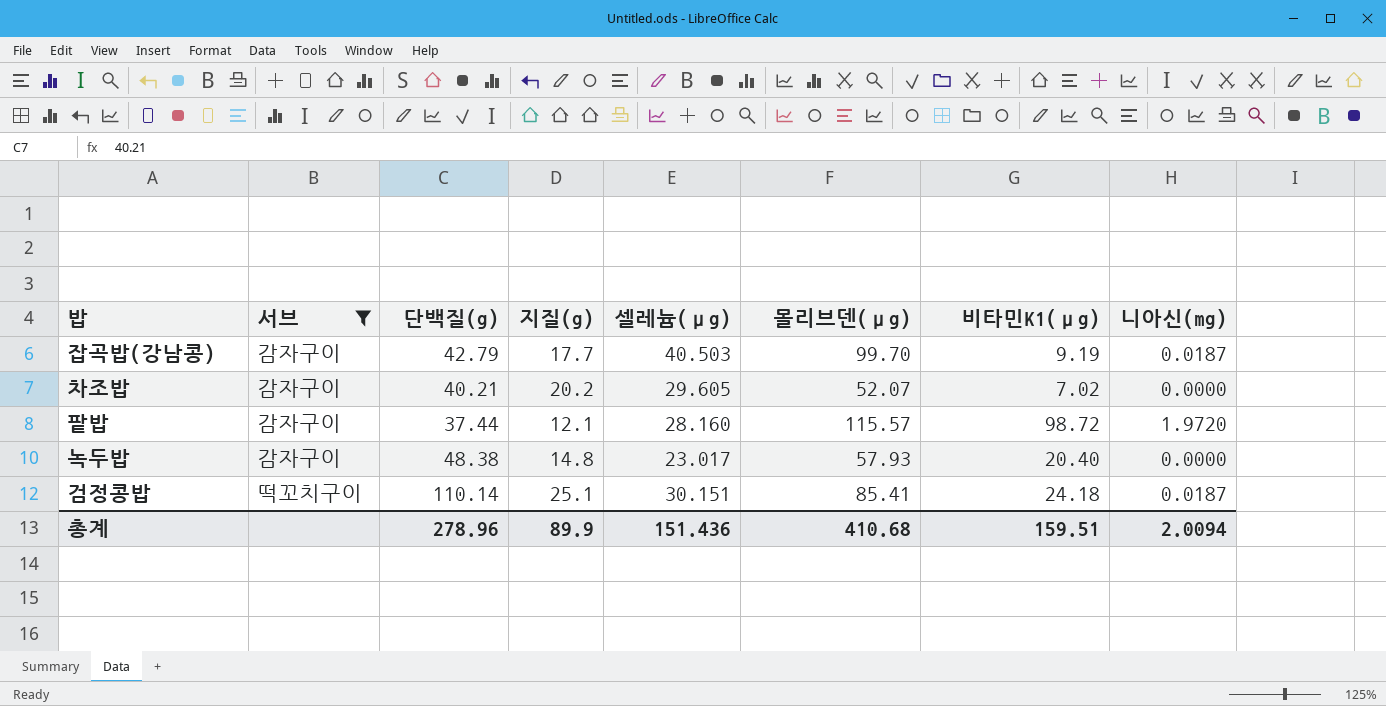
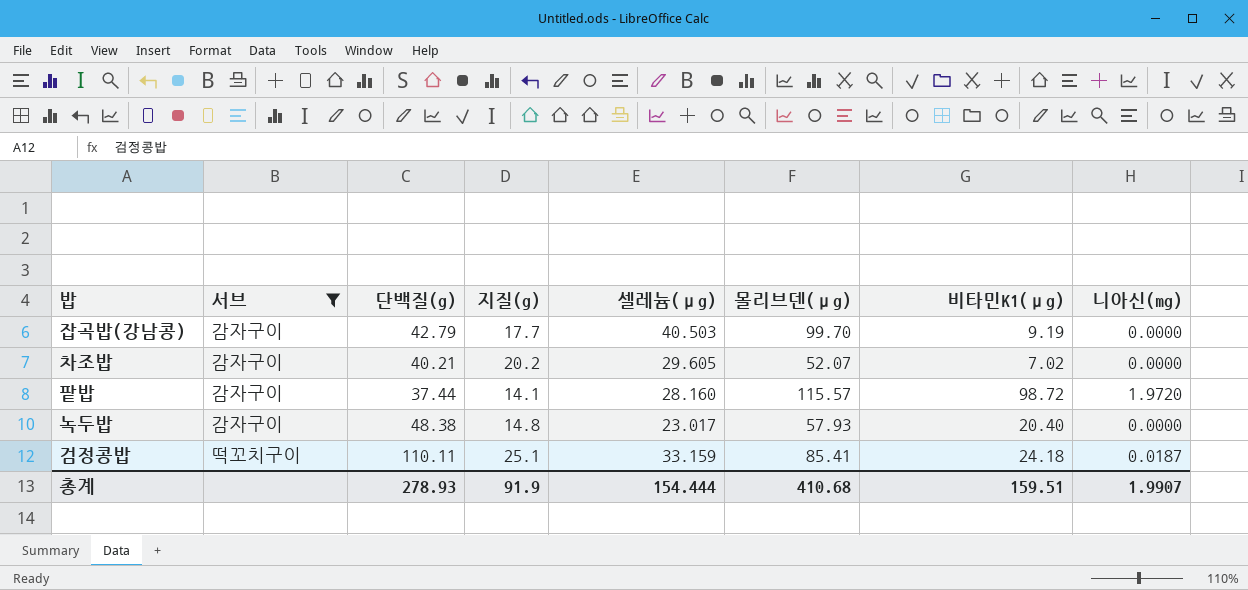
잡곡밥(강남콩) | 니아신(mg): 0.0187 -> 0.0000
팥밥 | 지질(g): 12.1 -> 14.1
검정콩밥 | 단백질(g): 110.14 -> 110.11
검정콩밥 | 셀레늄(μg): 30.151 -> 33.159
총계 | 단백질(g): 278.96 -> 278.93
총계 | 지질(g): 89.9 -> 91.9
총계 | 셀레늄(μg): 151.436 -> 154.444
총계 | 니아신(mg): 2.0094 -> 1.9907

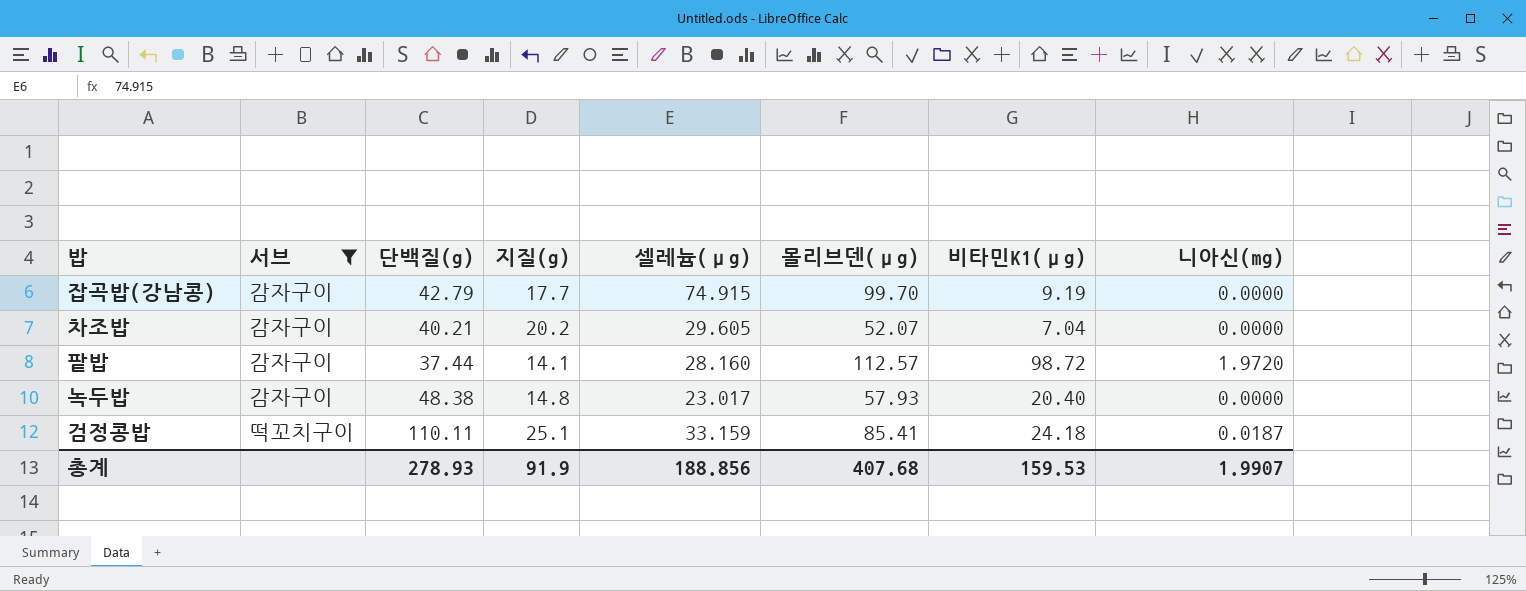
잡곡밥(강남콩) | 셀레늄(μg): 40.503 -> 74.915
차조밥 | 비타민K1(μg): 7.02 -> 7.04
팥밥 | 몰리브덴(μg): 115.57 -> 112.57
총계 | 셀레늄(μg): 154.444 -> 188.856
총계 | 몰리브덴(μg): 410.68 -> 407.68
총계 | 비타민K1(μg): 159.51 -> 159.53

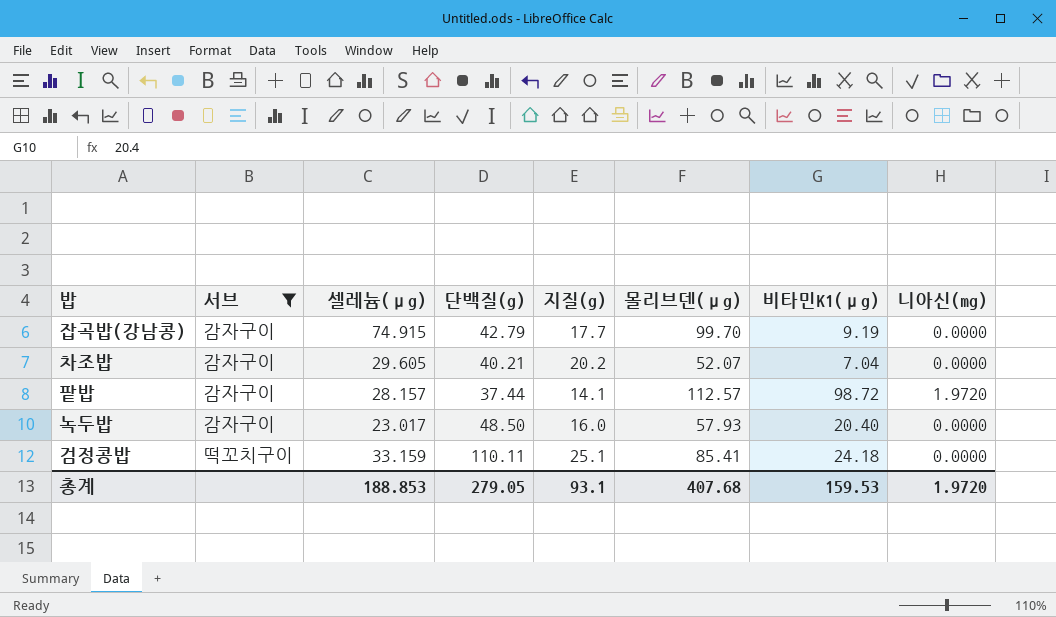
column 셀레늄(μg) | position: 5 -> 3
팥밥 | 셀레늄(μg): 28.160 -> 28.157
녹두밥 | 단백질(g): 48.38 -> 48.50
녹두밥 | 지질(g): 14.8 -> 16.0
검정콩밥 | 니아신(mg): 0.0187 -> 0.0000
총계 | 셀레늄(μg): 188.856 -> 188.853
총계 | 단백질(g): 278.93 -> 279.05
총계 | 지질(g): 91.9 -> 93.1
총계 | 니아신(mg): 1.9907 -> 1.9720

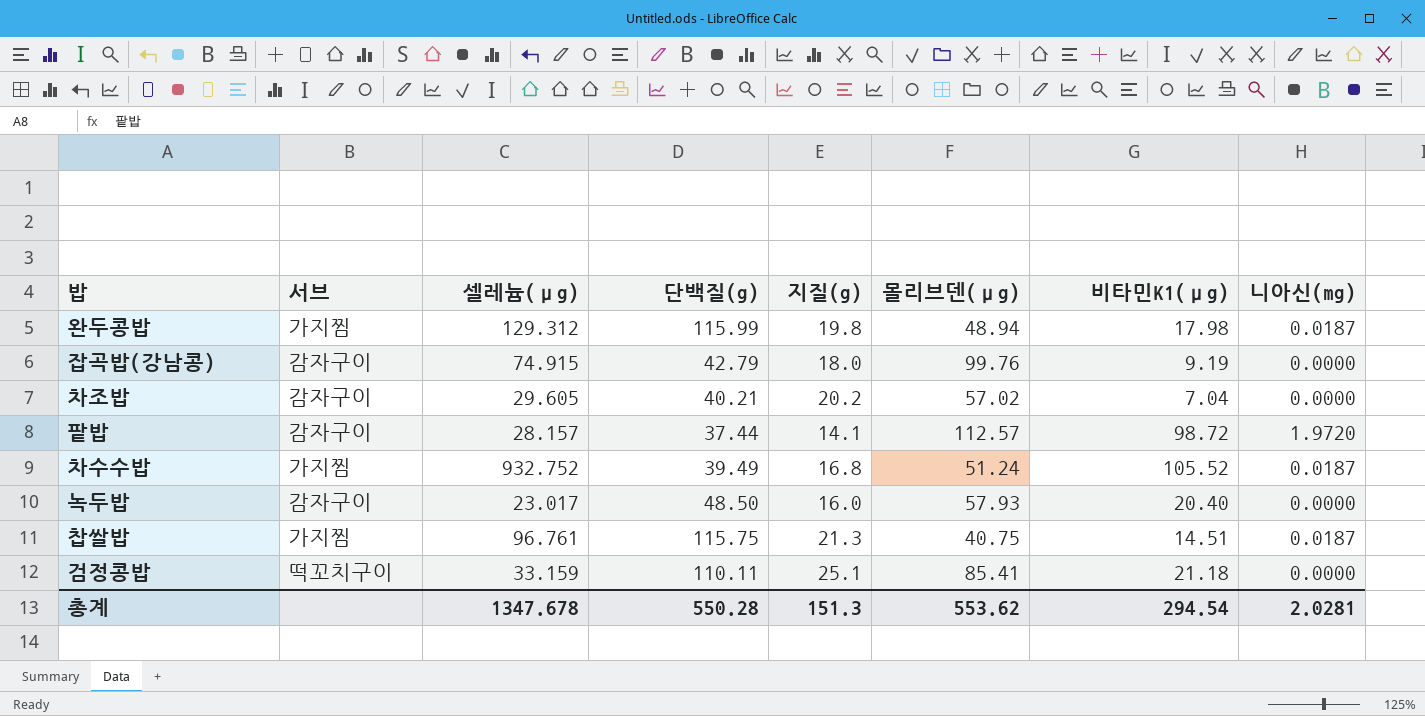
filter: 서브 != 가지찜 -> none
잡곡밥(강남콩) | 지질(g): 17.7 -> 18.0
잡곡밥(강남콩) | 몰리브덴(μg): 99.70 -> 99.76
차조밥 | 몰리브덴(μg): 52.07 -> 57.02
검정콩밥 | 비타민K1(μg): 24.18 -> 21.18
총계 | 셀레늄(μg): 188.853 -> 1347.678
총계 | 단백질(g): 279.05 -> 550.28
총계 | 지질(g): 93.1 -> 151.3
총계 | 몰리브덴(μg): 407.68 -> 553.62
총계 | 비타민K1(μg): 159.53 -> 294.54
총계 | 니아신(mg): 1.9720 -> 2.0281

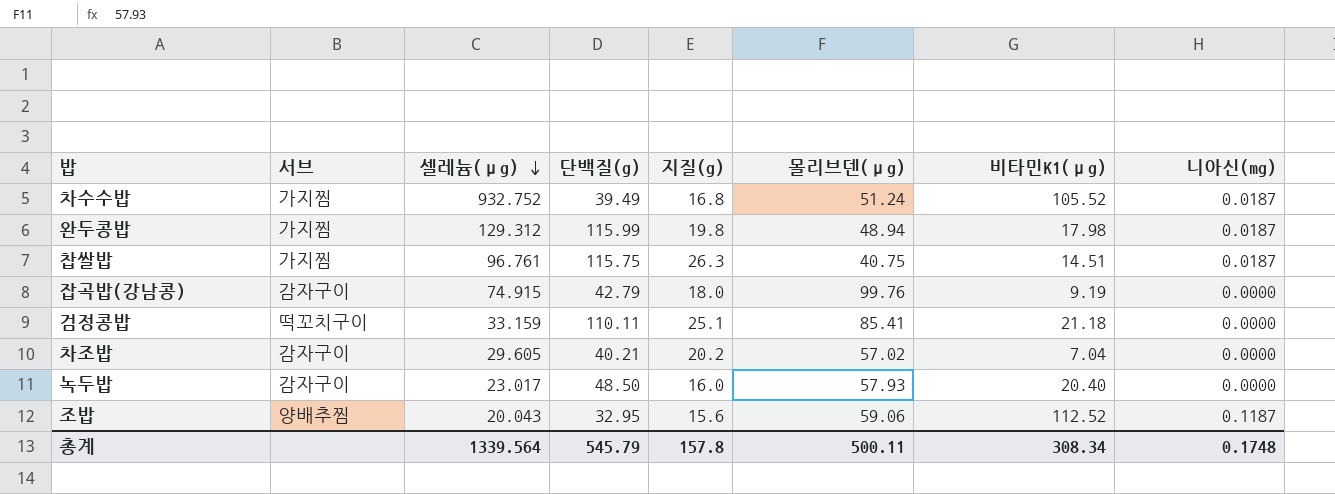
row order: none -> 셀레늄(μg) descending
row 팥밥: 감자구이 | 28.157 | 37.44 | 14.1 | 112.57 | 98.72 | 1.9720 -> none
찹쌀밥 | 지질(g): 21.3 -> 26.3
row 조밥: none -> 양배추찜 | 20.043 | 32.95 | 15.6 | 59.06 | 112.52 | 0.1187
총계 | 셀레늄(μg): 1347.678 -> 1339.564
총계 | 단백질(g): 550.28 -> 545.79
총계 | 지질(g): 151.3 -> 157.8
총계 | 몰리브덴(μg): 553.62 -> 500.11
총계 | 비타민K1(μg): 294.54 -> 308.34
총계 | 니아신(mg): 2.0281 -> 0.1748

